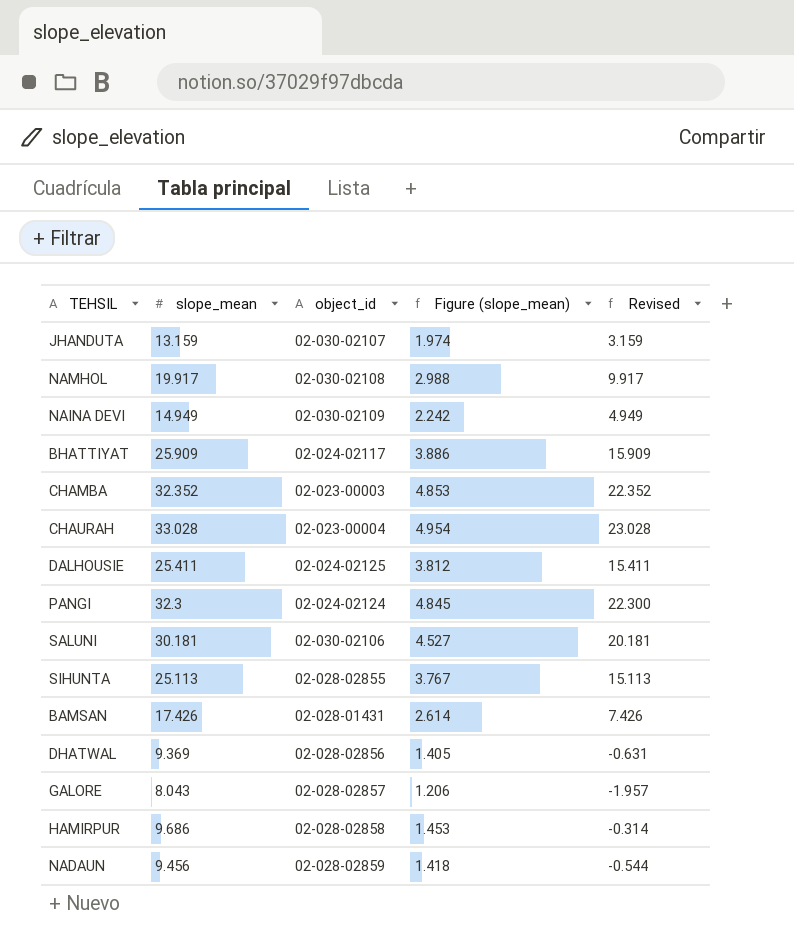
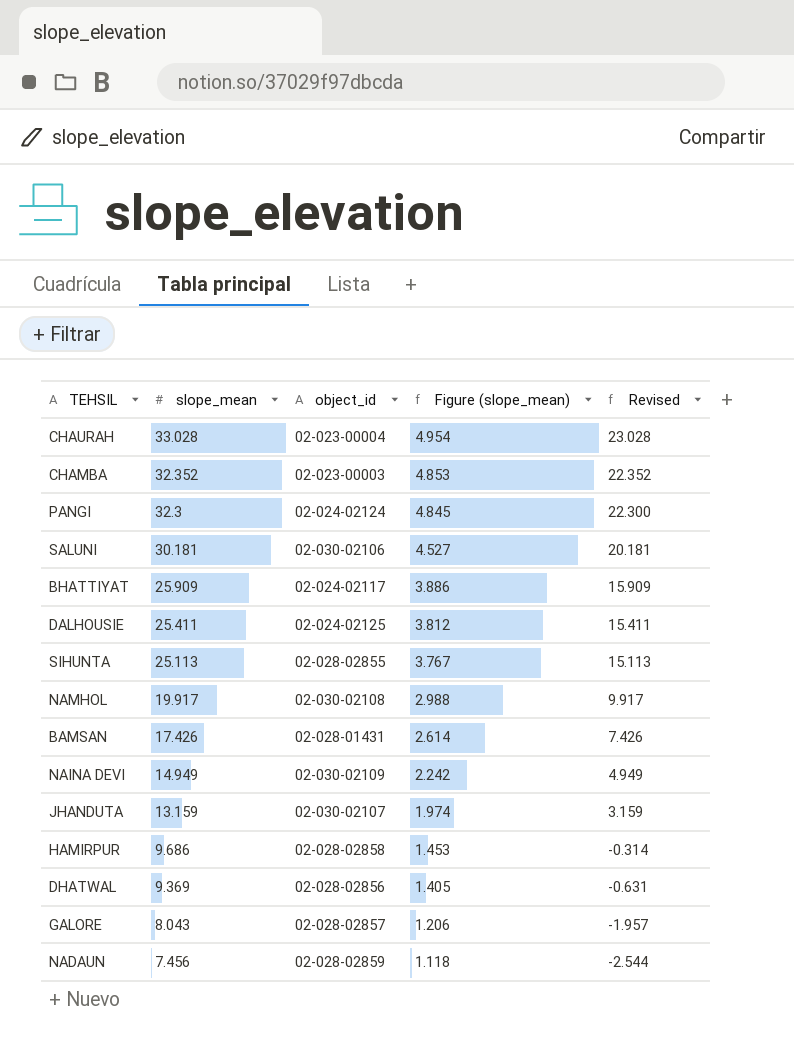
row order: none -> slope_mean descending
NADAUN | slope_mean: 9.456 -> 7.456
NADAUN | Figure (slope_mean): 1.418 -> 1.118
NADAUN | Revised: -0.544 -> -2.544

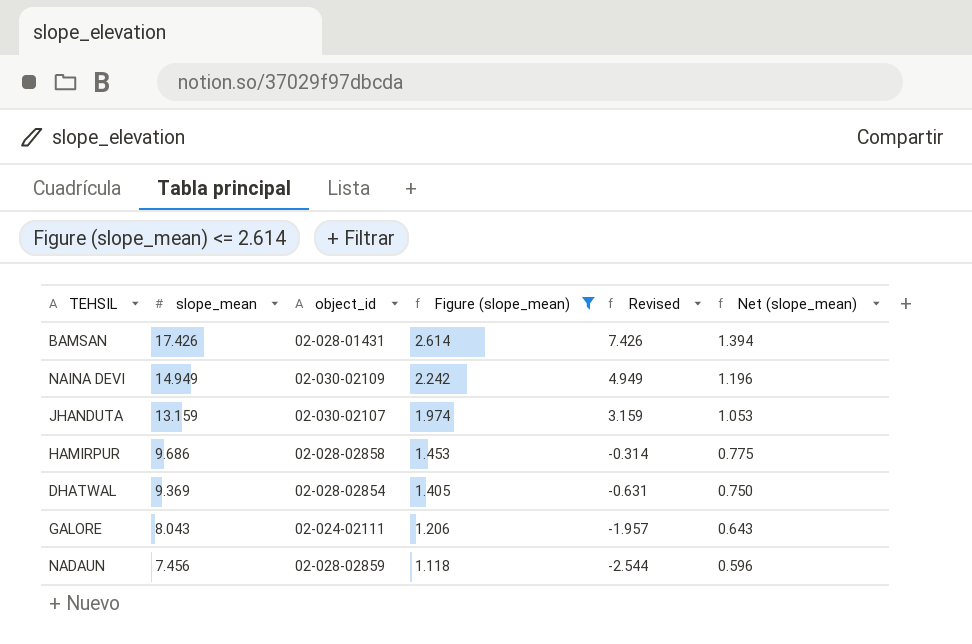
filter: none -> Figure (slope_mean) <= 2.614
column Net (slope_mean) | formula: none -> [slope_mean] * 0.08
DHATWAL | object_id: 02-028-02856 -> 02-028-02854
GALORE | object_id: 02-028-02857 -> 02-024-02111

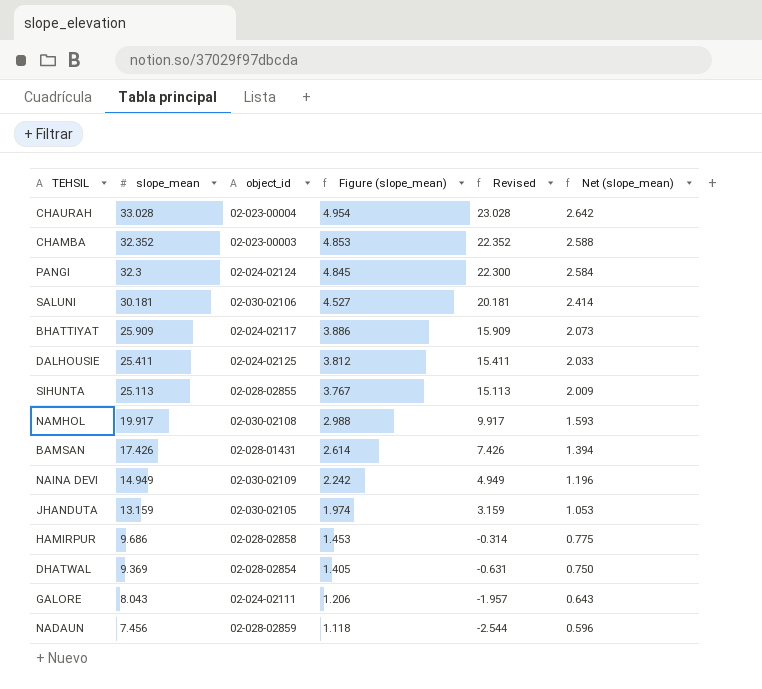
filter: Figure (slope_mean) <= 2.614 -> none
JHANDUTA | object_id: 02-030-02107 -> 02-030-02105

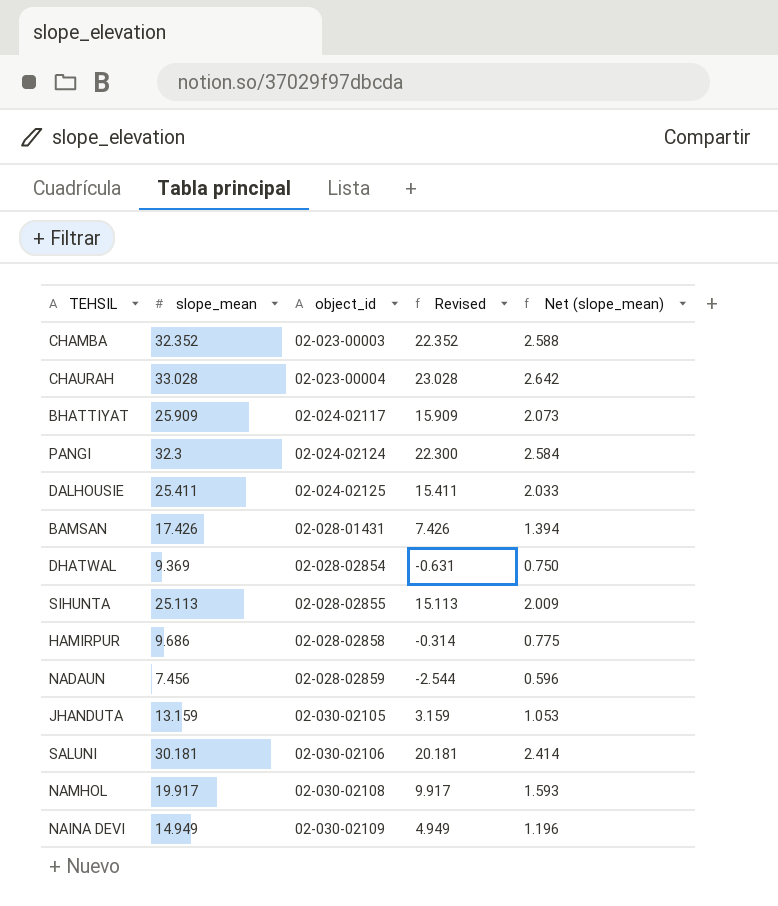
row order: slope_mean descending -> object_id ascending
column Figure (slope_mean) | formula: [slope_mean] * 0.15 -> none
row GALORE: 8.043 | 02-024-02111 | 1.206 | -1.957 | 0.643 -> none

